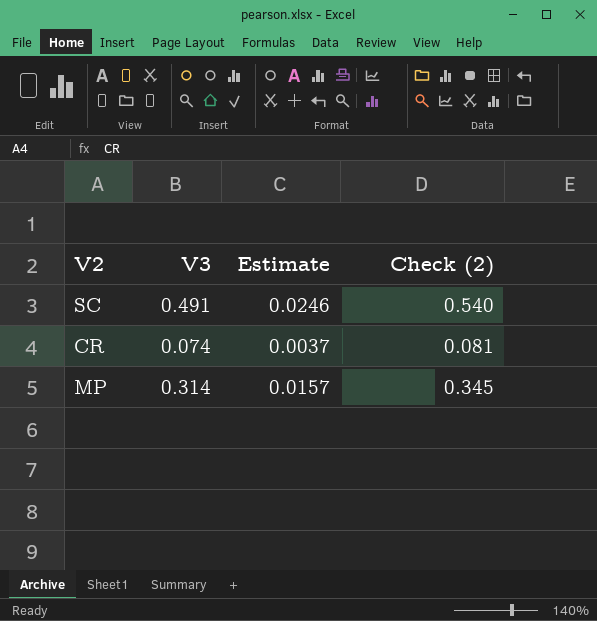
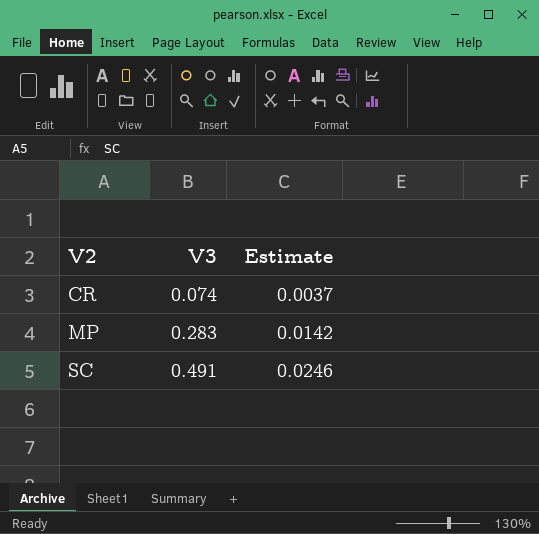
row order: none -> V2 ascending
column Check (2) | formula: [V3] * 1.1 -> none
MP | V3: 0.314 -> 0.283
MP | Estimate: 0.0157 -> 0.0142

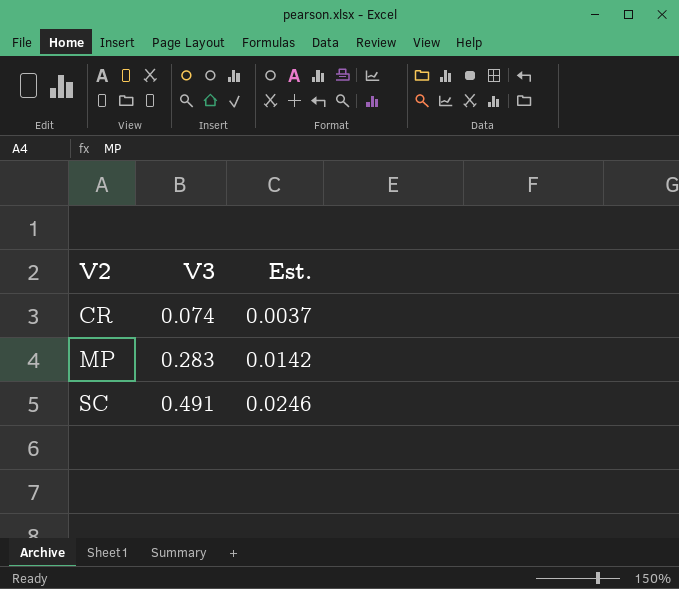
column name: Estimate -> Est.

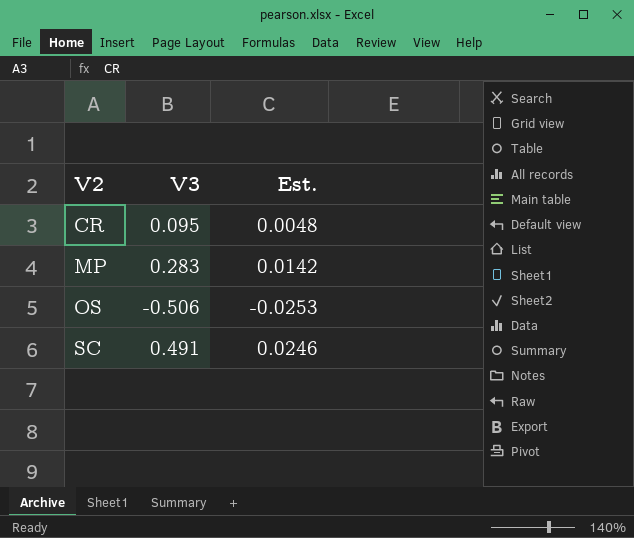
CR | V3: 0.074 -> 0.095
CR | Est.: 0.0037 -> 0.0048
row OS: none -> -0.506 | -0.0253

